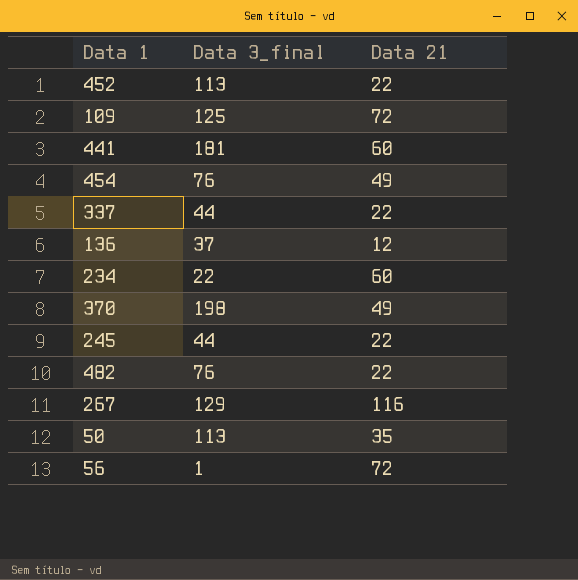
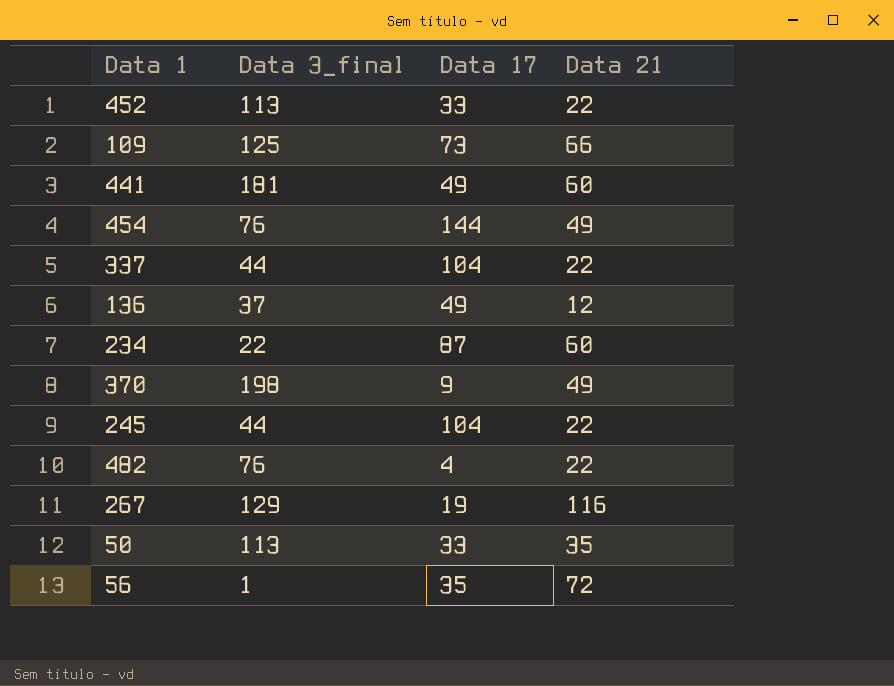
column Data 17 | position: none -> 3
109 | Data 21: 72 -> 66

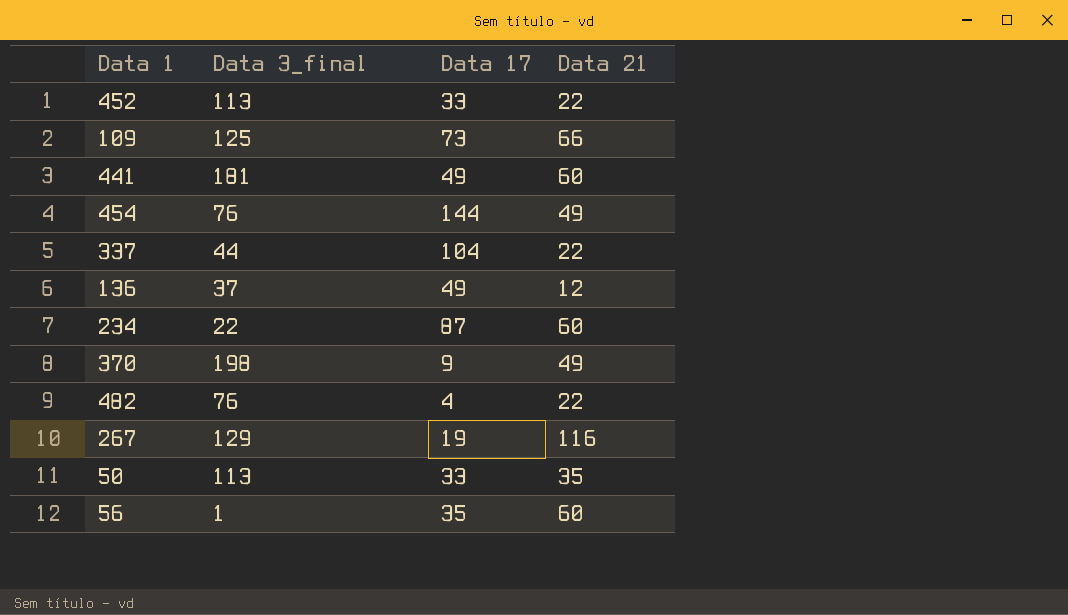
row 245: 44 | 104 | 22 -> none
56 | Data 21: 72 -> 60

